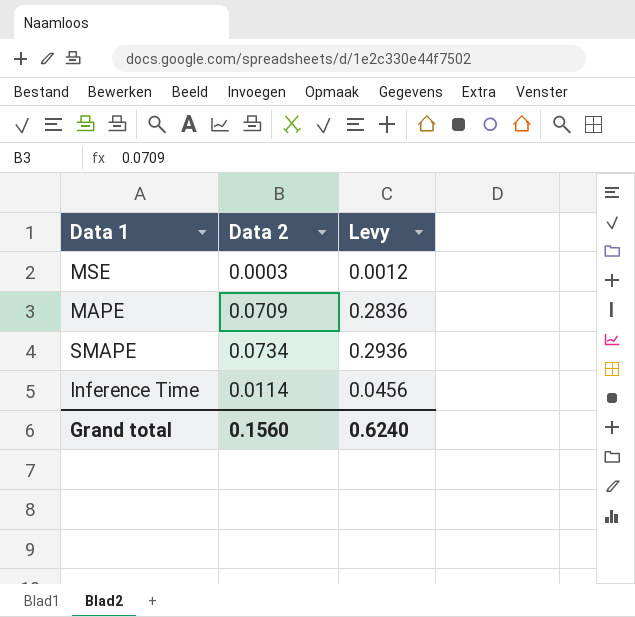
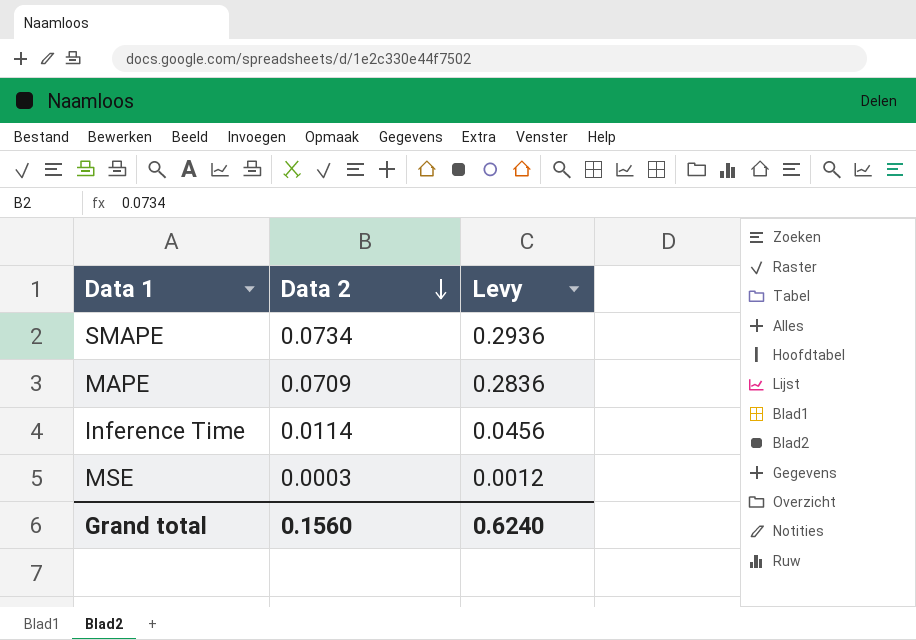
row order: none -> Data 2 descending

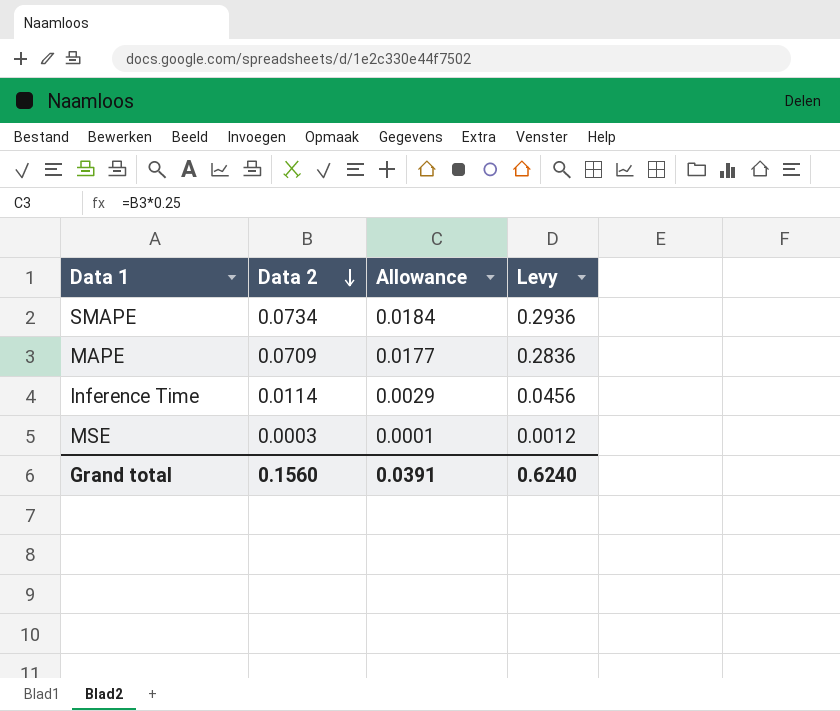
column Allowance | formula: none -> [Data 2] * 0.25

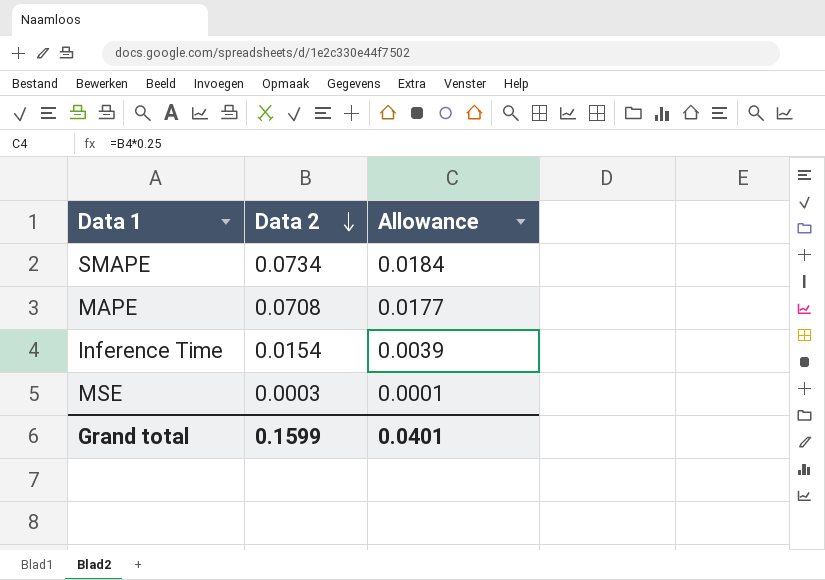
column Levy | formula: [Data 2] * 4 -> none
MAPE | Data 2: 0.0709 -> 0.0708
Inference Time | Data 2: 0.0114 -> 0.0154
Inference Time | Allowance: 0.0029 -> 0.0039
Grand total | Data 2: 0.1560 -> 0.1599
Grand total | Allowance: 0.0391 -> 0.0401

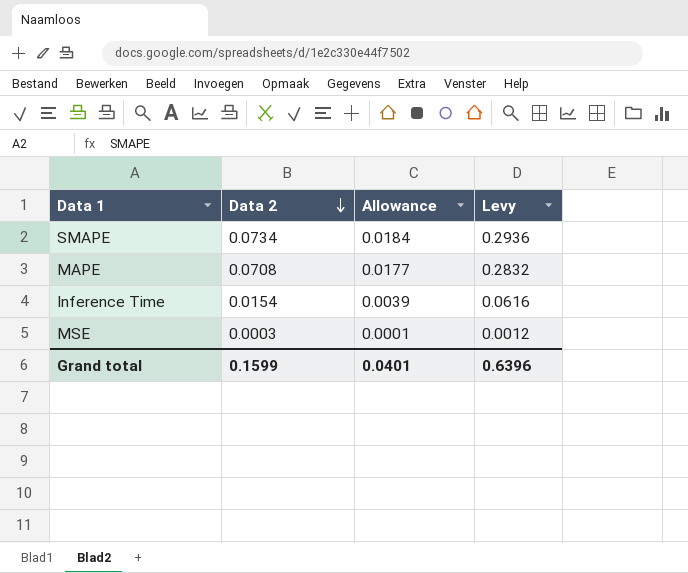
column Levy | formula: none -> [Data 2] * 4

